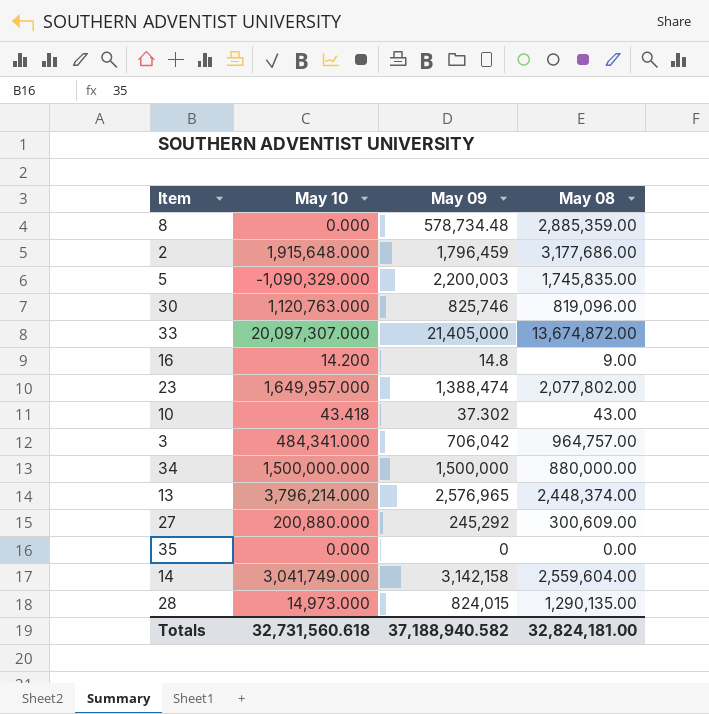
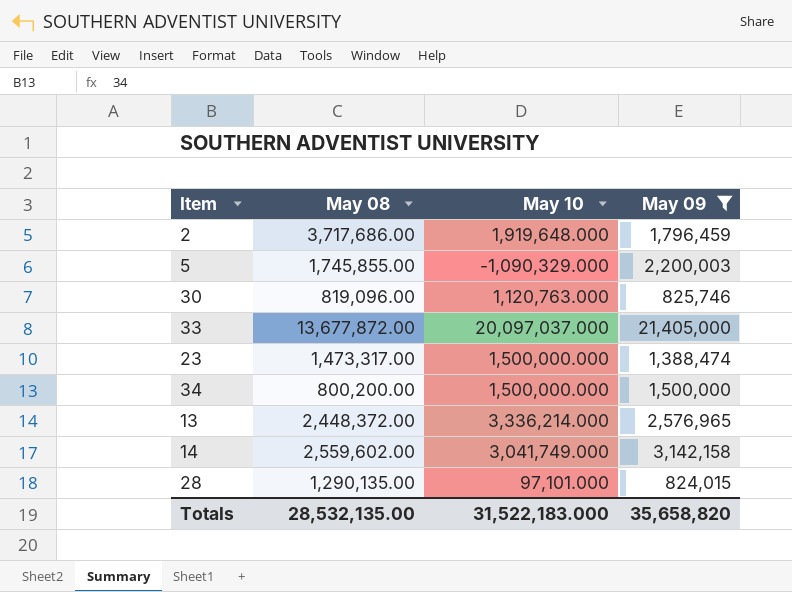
filter: none -> May 09 >= 824,015
column May 08 | position: 4 -> 2
2 | May 08: 3,177,686.00 -> 3,717,686.00
2 | May 10: 1,915,648.000 -> 1,919,648.000
5 | May 08: 1,745,835.00 -> 1,745,855.00
33 | May 08: 13,674,872.00 -> 13,677,872.00
33 | May 10: 20,097,307.000 -> 20,097,037.000
23 | May 08: 2,077,802.00 -> 1,473,317.00
23 | May 10: 1,649,957.000 -> 1,500,000.000
34 | May 08: 880,000.00 -> 800,200.00
13 | May 08: 2,448,374.00 -> 2,448,372.00
13 | May 10: 3,796,214.000 -> 3,336,214.000
14 | May 08: 2,559,604.00 -> 2,559,602.00
28 | May 10: 14,973.000 -> 97,101.000
Totals | May 08: 32,824,181.00 -> 28,532,135.00
Totals | May 10: 32,731,560.618 -> 31,522,183.000
Totals | May 09: 37,188,940.582 -> 35,658,820

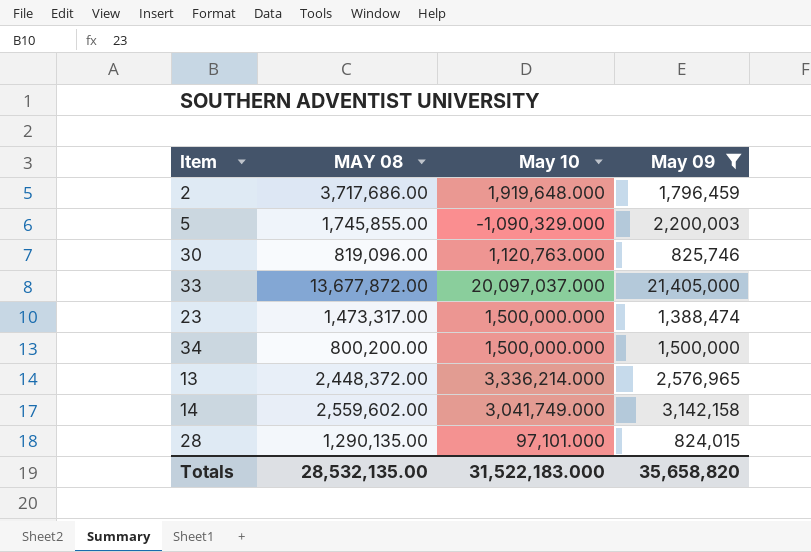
column name: May 08 -> MAY 08

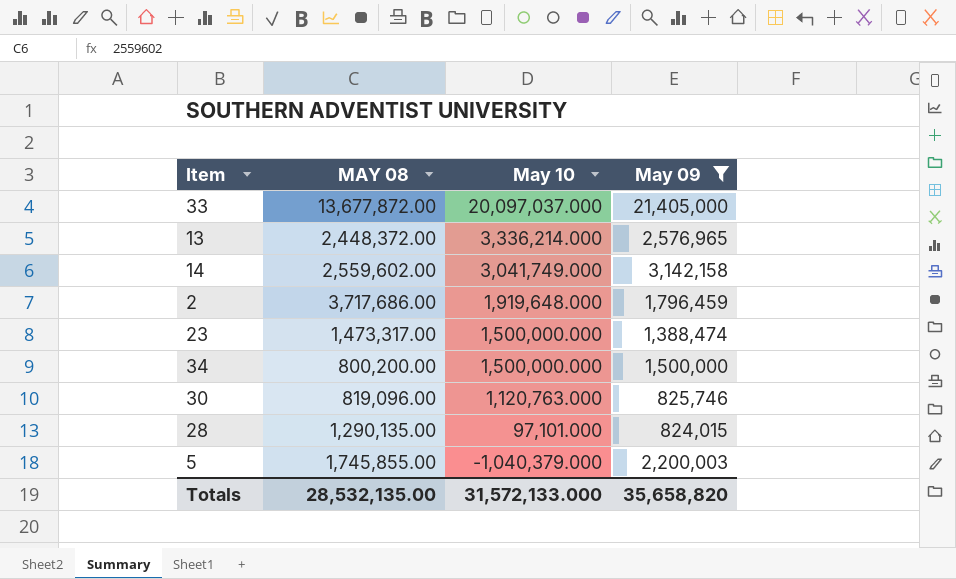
row order: none -> May 10 descending
5 | May 10: -1,090,329.000 -> -1,040,379.000
Totals | May 10: 31,522,183.000 -> 31,572,133.000

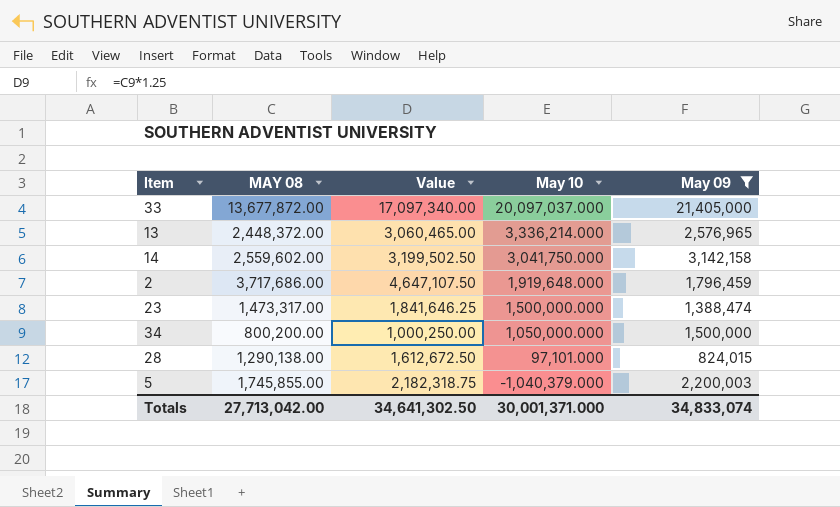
column Value | formula: none -> [MAY 08] * 1.25
row 30: 819,096.00 | 1,120,763.000 | 825,746 -> none
14 | May 10: 3,041,749.000 -> 3,041,750.000
34 | May 10: 1,500,000.000 -> 1,050,000.000
28 | MAY 08: 1,290,135.00 -> 1,290,138.00
Totals | MAY 08: 28,532,135.00 -> 27,713,042.00
Totals | May 10: 31,572,133.000 -> 30,001,371.000
Totals | May 09: 35,658,820 -> 34,833,074

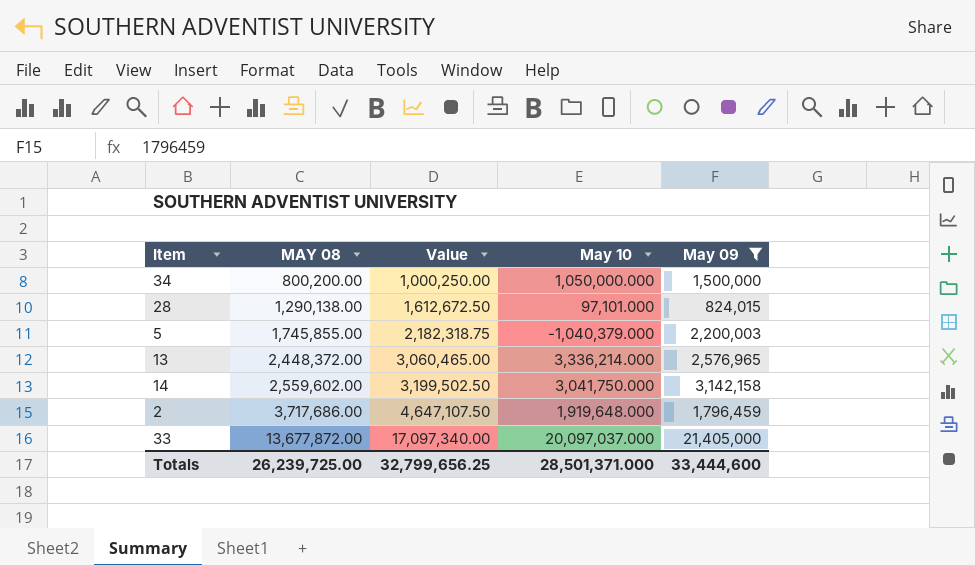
row order: May 10 descending -> MAY 08 ascending
row 23: 1,473,317.00 | 1,841,646.25 | 1,500,000.000 | 1,388,474 -> none
Totals | MAY 08: 27,713,042.00 -> 26,239,725.00
Totals | Value: 34,641,302.50 -> 32,799,656.25
Totals | May 10: 30,001,371.000 -> 28,501,371.000
Totals | May 09: 34,833,074 -> 33,444,600

